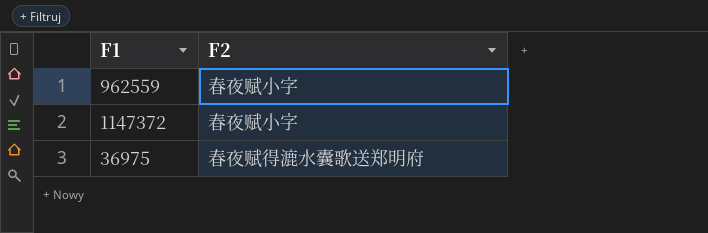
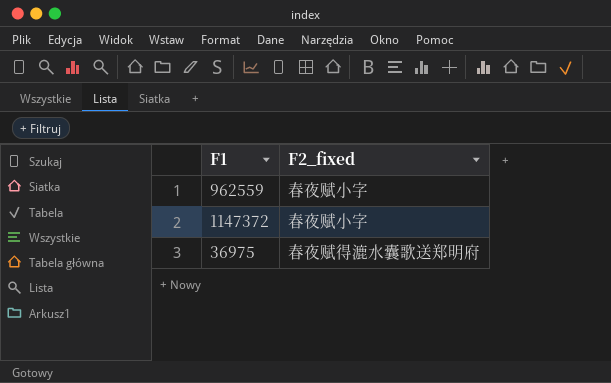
column name: F2 -> F2_fixed

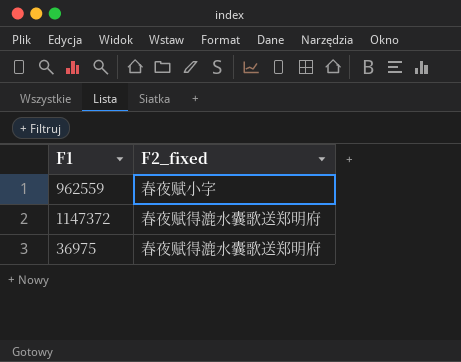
1147372 | F2_fixed: 春夜赋小字 -> 春夜赋得漉水囊歌送郑明府

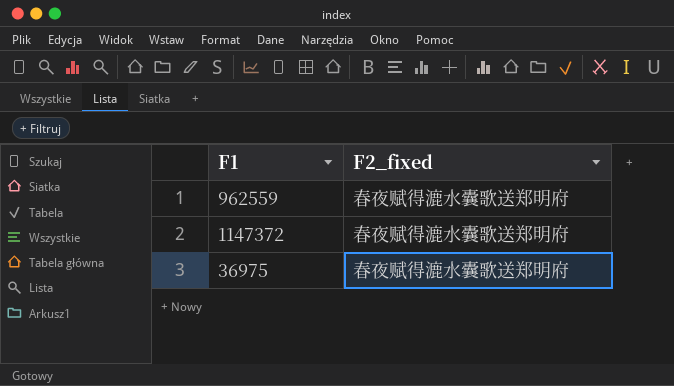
962559 | F2_fixed: 春夜赋小字 -> 春夜赋得漉水囊歌送郑明府

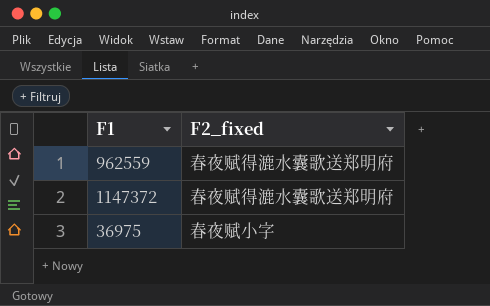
36975 | F2_fixed: 春夜赋得漉水囊歌送郑明府 -> 春夜赋小字

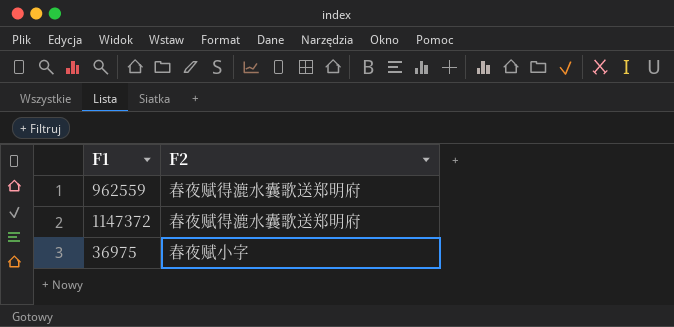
column name: F2_fixed -> F2

